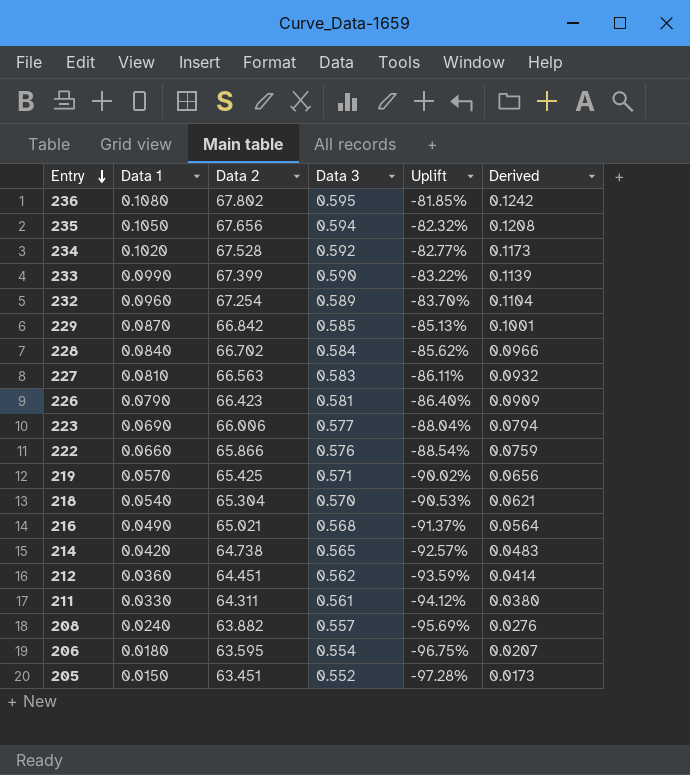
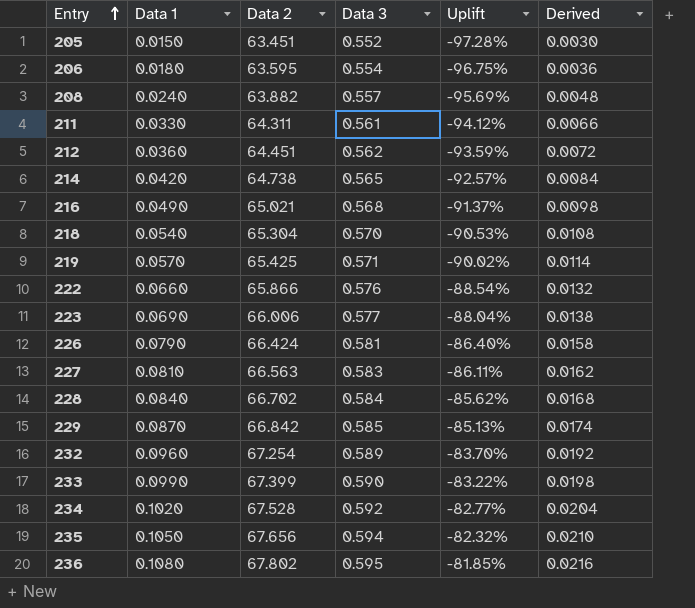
row order: Entry descending -> Entry ascending
column Derived | formula: [Data 1] * 1.15 -> [Data 1] * 0.2
226 | Data 2: 66.423 -> 66.424

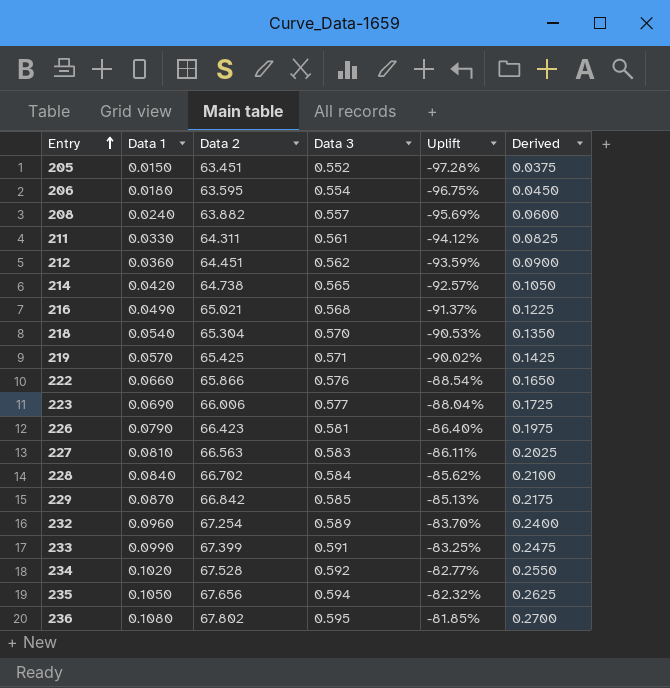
column Derived | formula: [Data 1] * 0.2 -> [Data 1] * 2.5
226 | Data 2: 66.424 -> 66.423
233 | Data 3: 0.590 -> 0.591
233 | Uplift: -83.22% -> -83.25%

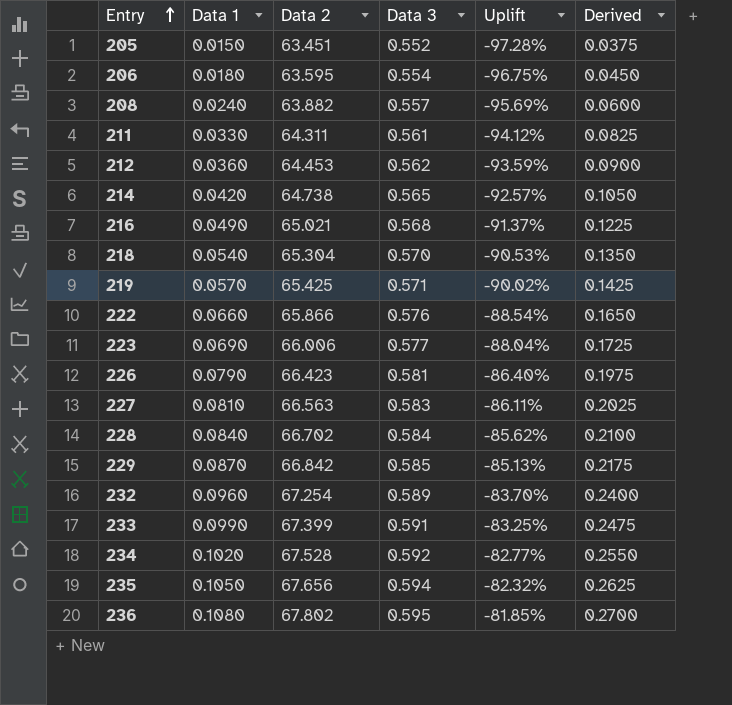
212 | Data 2: 64.451 -> 64.453

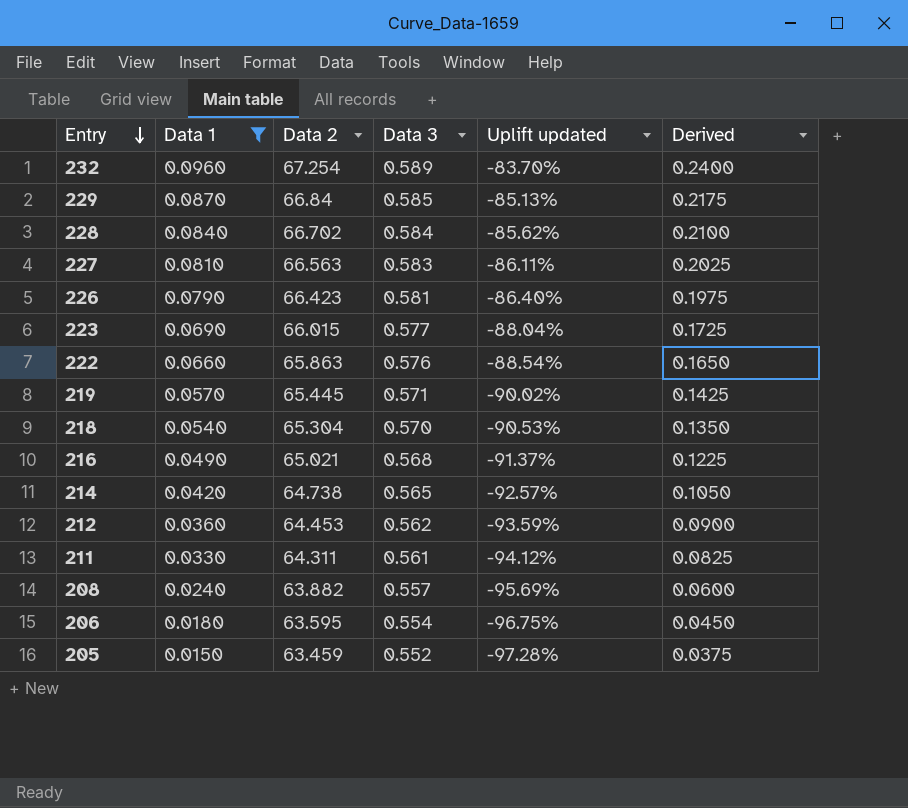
filter: none -> Data 1 <= 0.0960
row order: Entry ascending -> Entry descending
column name: Uplift -> Uplift updated
229 | Data 2: 66.842 -> 66.84
223 | Data 2: 66.006 -> 66.015
222 | Data 2: 65.866 -> 65.863
219 | Data 2: 65.425 -> 65.445
205 | Data 2: 63.451 -> 63.459

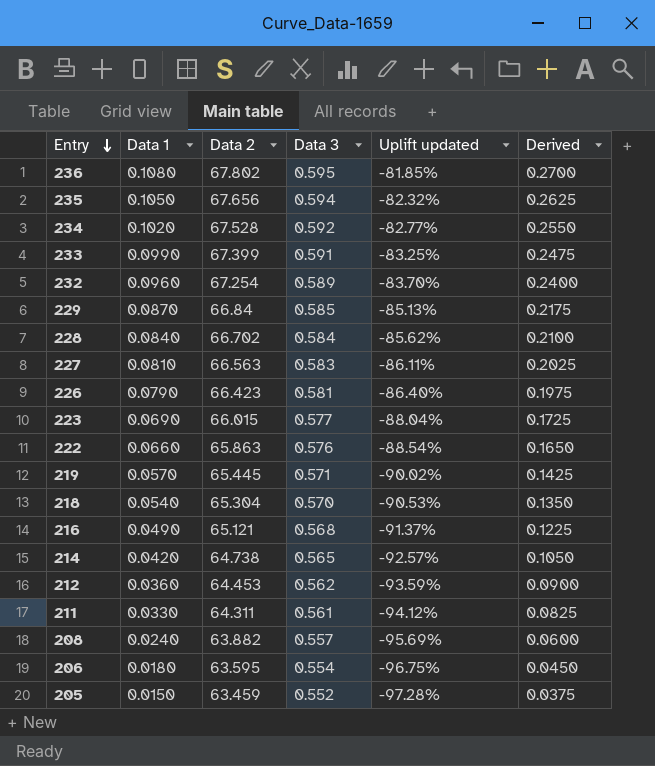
filter: Data 1 <= 0.0960 -> none
216 | Data 2: 65.021 -> 65.121

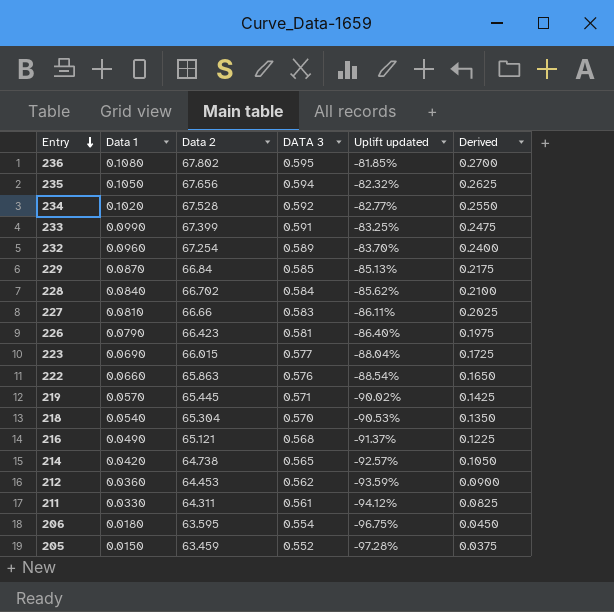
column name: Data 3 -> DATA 3
row 208: 0.0240 | 63.882 | 0.557 | -95.69% | 0.0600 -> none
227 | Data 2: 66.563 -> 66.66

